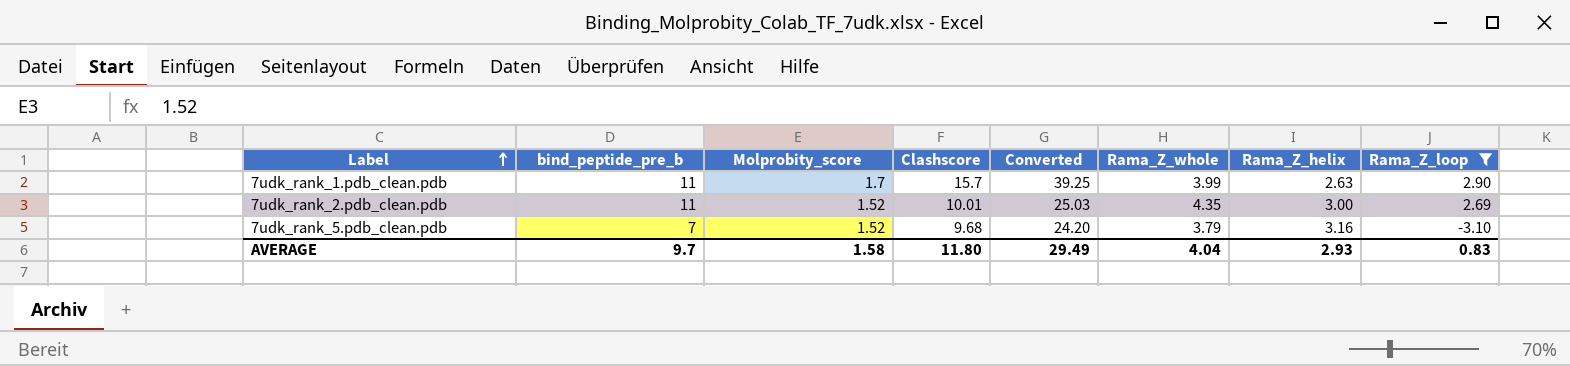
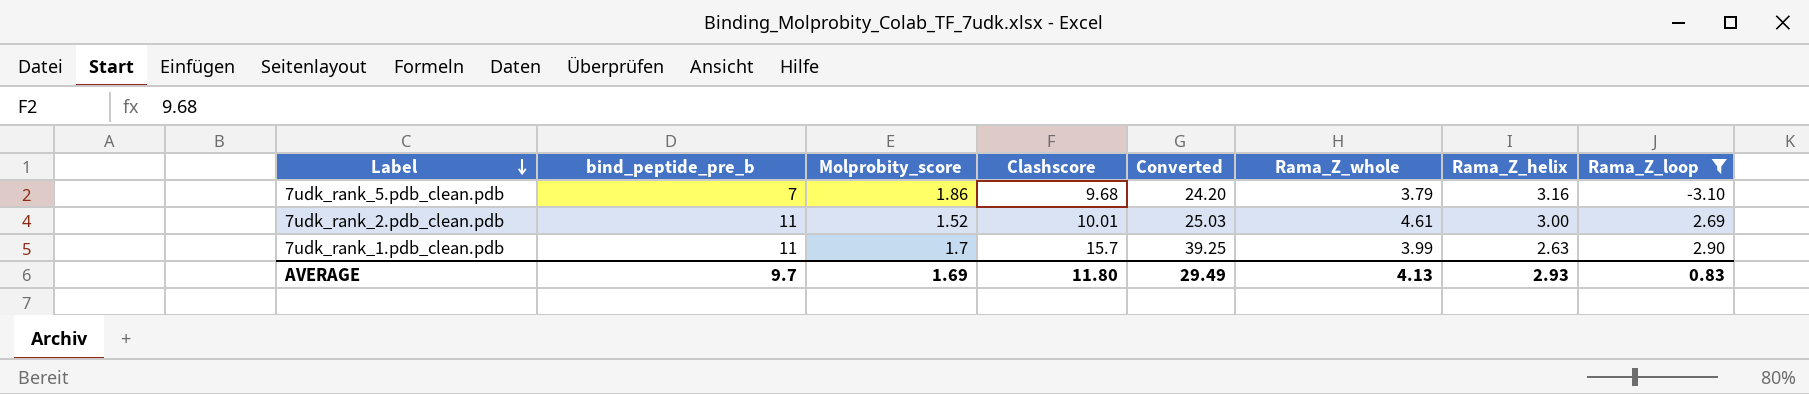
row order: Label ascending -> Label descending
7udk_rank_5.pdb_clean.pdb | Molprobity_score: 1.52 -> 1.86
7udk_rank_2.pdb_clean.pdb | Rama_Z_whole: 4.35 -> 4.61
AVERAGE | Molprobity_score: 1.58 -> 1.69
AVERAGE | Rama_Z_whole: 4.04 -> 4.13

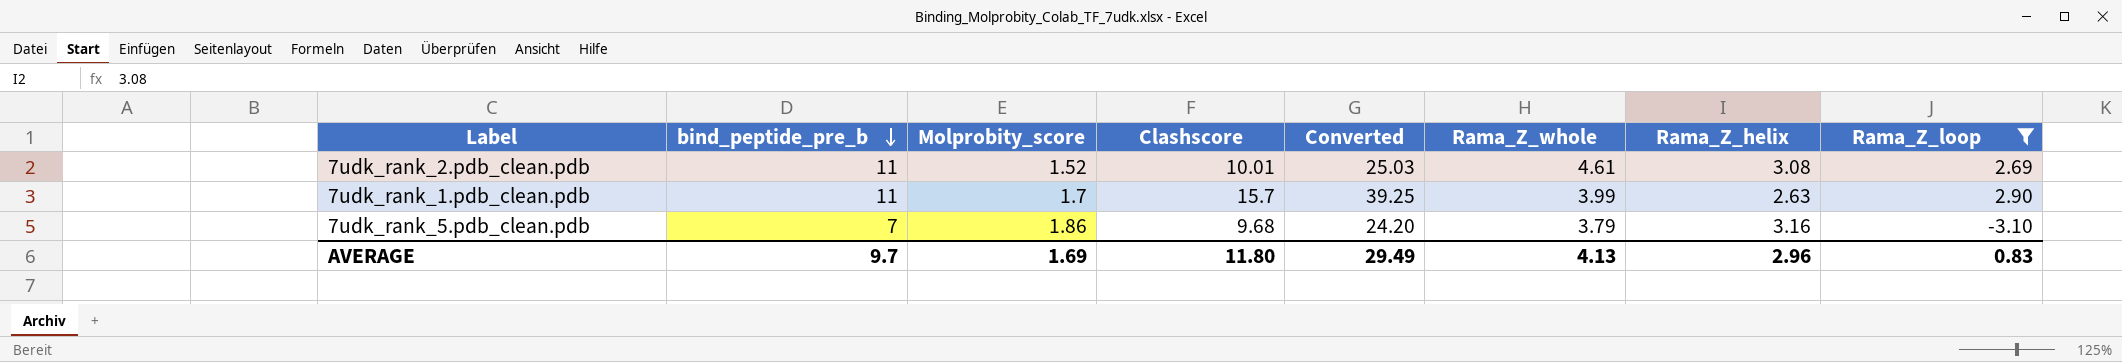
row order: Label descending -> bind_peptide_pre_b descending
7udk_rank_2.pdb_clean.pdb | Rama_Z_helix: 3.00 -> 3.08
AVERAGE | Rama_Z_helix: 2.93 -> 2.96

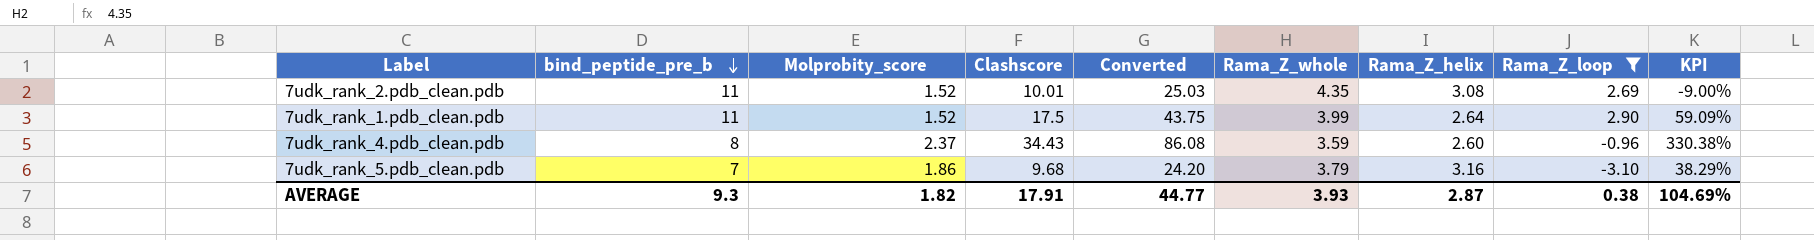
column KPI | formula: none -> ([Clashscore] - [bind_peptide_pre_b]) / [bind_peptide_pre_b]
7udk_rank_2.pdb_clean.pdb | Rama_Z_whole: 4.61 -> 4.35
7udk_rank_1.pdb_clean.pdb | Molprobity_score: 1.7 -> 1.52
7udk_rank_1.pdb_clean.pdb | Clashscore: 15.7 -> 17.5
7udk_rank_1.pdb_clean.pdb | Converted: 39.25 -> 43.75
7udk_rank_1.pdb_clean.pdb | Rama_Z_helix: 2.63 -> 2.64
row 7udk_rank_4.pdb_clean.pdb: none -> 8 | 2.37 | 34.43 | 86.08 | 3.59 | 2.60 | -0.96 | 330.38%
AVERAGE | bind_peptide_pre_b: 9.7 -> 9.3
AVERAGE | Molprobity_score: 1.69 -> 1.82
AVERAGE | Clashscore: 11.80 -> 17.91
AVERAGE | Converted: 29.49 -> 44.77
AVERAGE | Rama_Z_whole: 4.13 -> 3.93
AVERAGE | Rama_Z_helix: 2.96 -> 2.87
AVERAGE | Rama_Z_loop: 0.83 -> 0.38

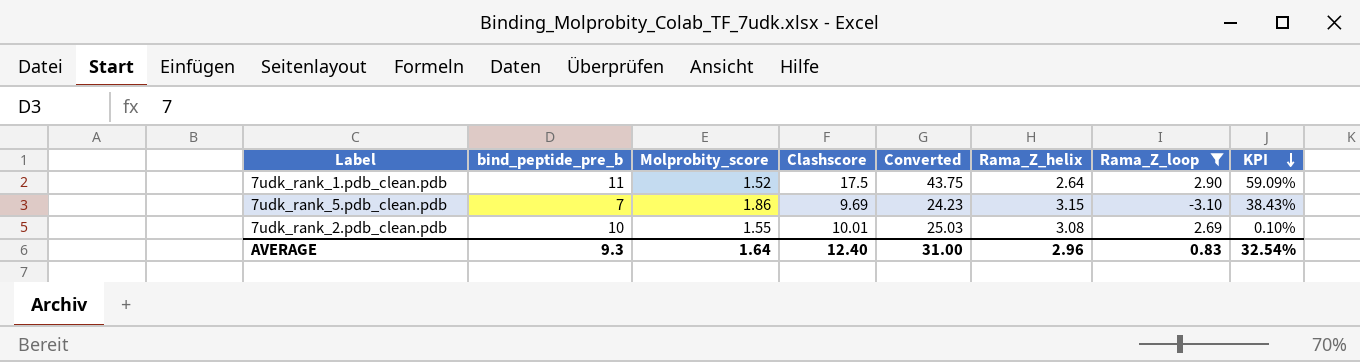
row order: bind_peptide_pre_b descending -> KPI descending
column Rama_Z_whole | position: 6 -> none
row 7udk_rank_4.pdb_clean.pdb: 8 | 2.37 | 34.43 | 86.08 | 3.59 | 2.60 | -0.96 | 330.38% -> none
7udk_rank_5.pdb_clean.pdb | Clashscore: 9.68 -> 9.69
7udk_rank_5.pdb_clean.pdb | Converted: 24.20 -> 24.23
7udk_rank_5.pdb_clean.pdb | Rama_Z_helix: 3.16 -> 3.15
7udk_rank_5.pdb_clean.pdb | KPI: 38.29% -> 38.43%
7udk_rank_2.pdb_clean.pdb | bind_peptide_pre_b: 11 -> 10
7udk_rank_2.pdb_clean.pdb | Molprobity_score: 1.52 -> 1.55
7udk_rank_2.pdb_clean.pdb | KPI: -9.00% -> 0.10%
AVERAGE | Molprobity_score: 1.82 -> 1.64
AVERAGE | Clashscore: 17.91 -> 12.40
AVERAGE | Converted: 44.77 -> 31.00
AVERAGE | Rama_Z_helix: 2.87 -> 2.96
AVERAGE | Rama_Z_loop: 0.38 -> 0.83
AVERAGE | KPI: 104.69% -> 32.54%

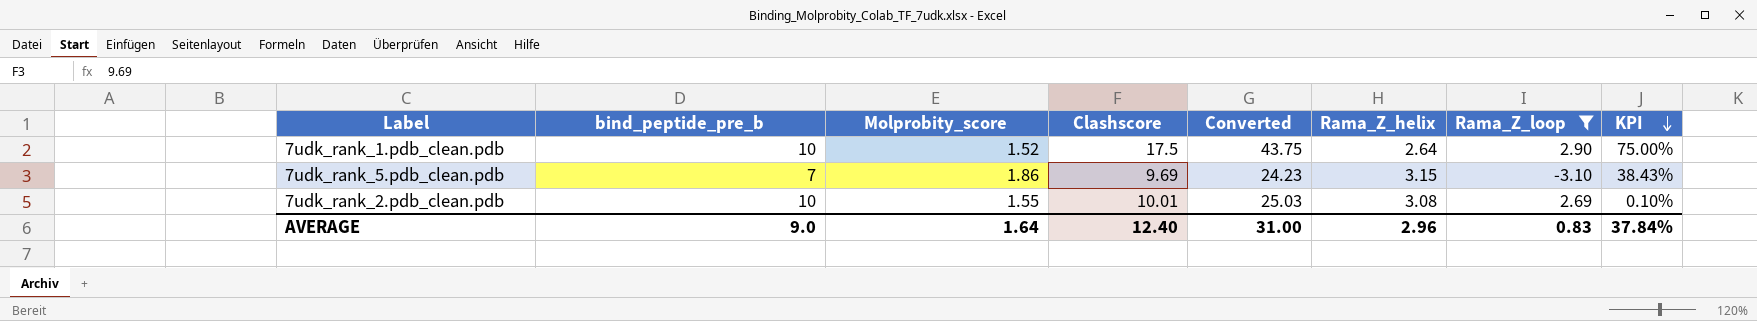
7udk_rank_1.pdb_clean.pdb | bind_peptide_pre_b: 11 -> 10
7udk_rank_1.pdb_clean.pdb | KPI: 59.09% -> 75.00%
AVERAGE | bind_peptide_pre_b: 9.3 -> 9.0
AVERAGE | KPI: 32.54% -> 37.84%

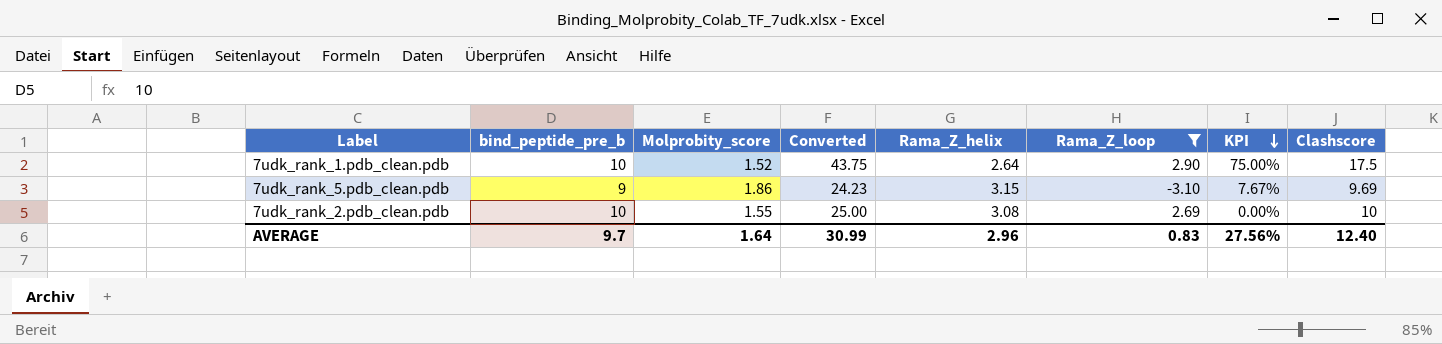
column Clashscore | position: 4 -> 8
7udk_rank_5.pdb_clean.pdb | bind_peptide_pre_b: 7 -> 9
7udk_rank_5.pdb_clean.pdb | KPI: 38.43% -> 7.67%
7udk_rank_2.pdb_clean.pdb | Converted: 25.03 -> 25.00
7udk_rank_2.pdb_clean.pdb | KPI: 0.10% -> 0.00%
7udk_rank_2.pdb_clean.pdb | Clashscore: 10.01 -> 10
AVERAGE | bind_peptide_pre_b: 9.0 -> 9.7
AVERAGE | Converted: 31.00 -> 30.99
AVERAGE | KPI: 37.84% -> 27.56%

